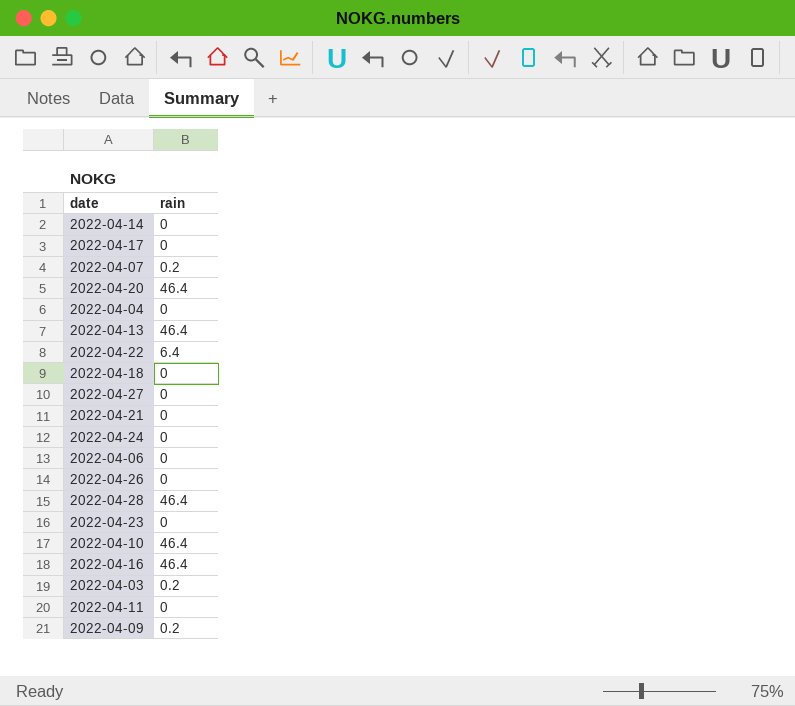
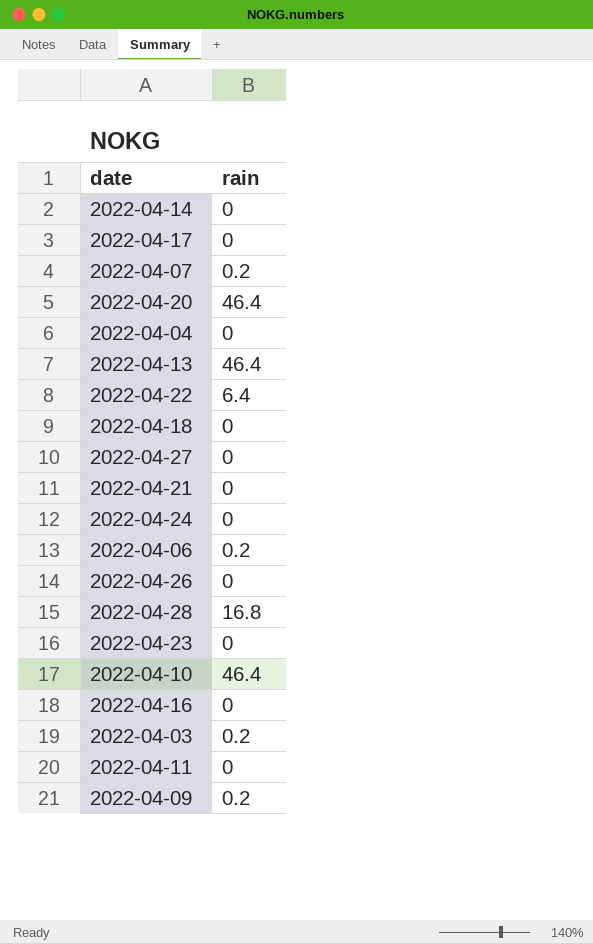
2022-04-06 | rain: 0 -> 0.2
2022-04-28 | rain: 46.4 -> 16.8
2022-04-16 | rain: 46.4 -> 0

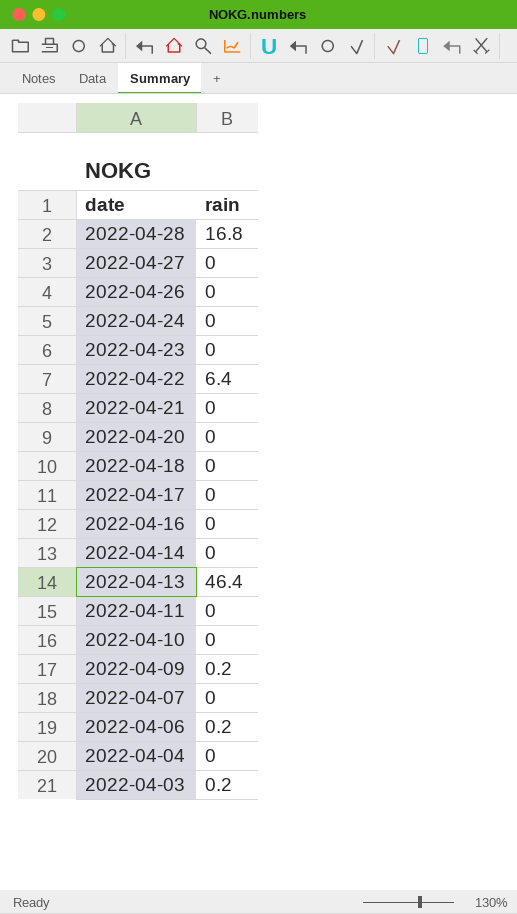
row order: none -> date descending
2022-04-20 | rain: 46.4 -> 0
2022-04-10 | rain: 46.4 -> 0
2022-04-07 | rain: 0.2 -> 0

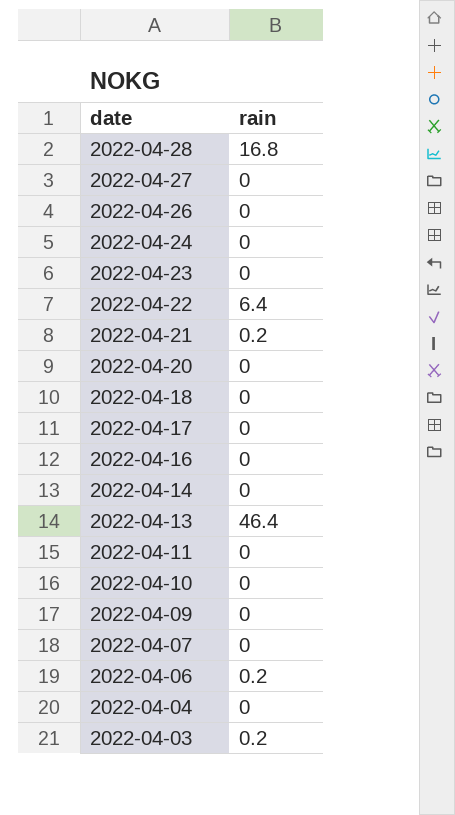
2022-04-21 | rain: 0 -> 0.2
2022-04-09 | rain: 0.2 -> 0

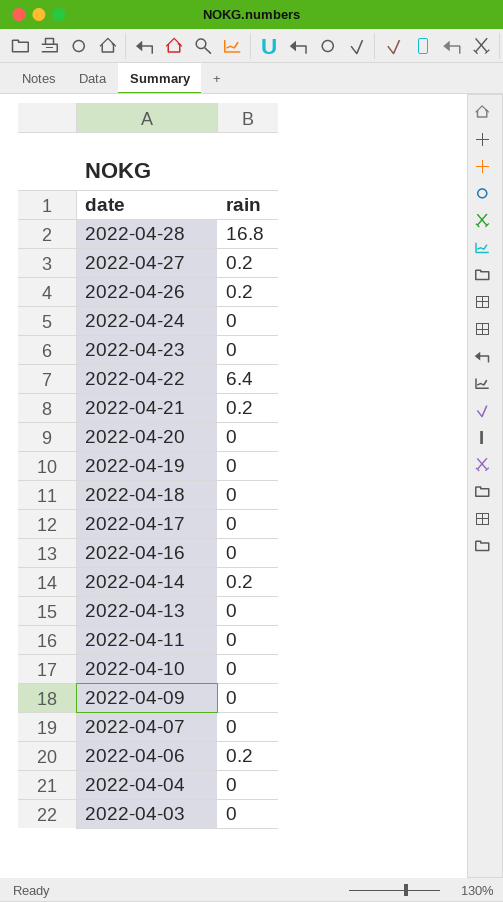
2022-04-27 | rain: 0 -> 0.2
2022-04-26 | rain: 0 -> 0.2
row 2022-04-19: none -> 0
2022-04-14 | rain: 0 -> 0.2
2022-04-13 | rain: 46.4 -> 0
2022-04-03 | rain: 0.2 -> 0

